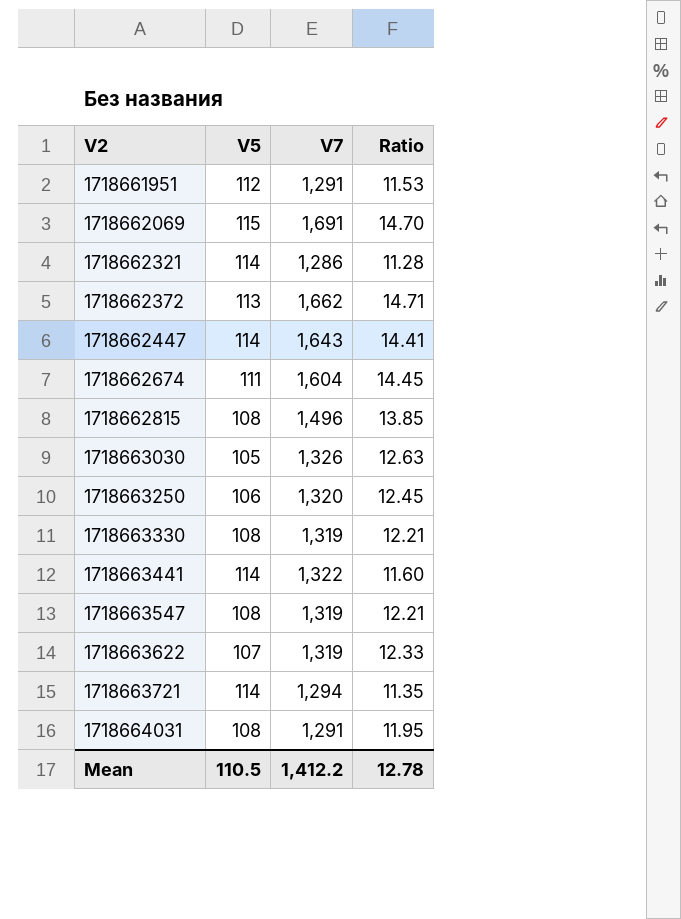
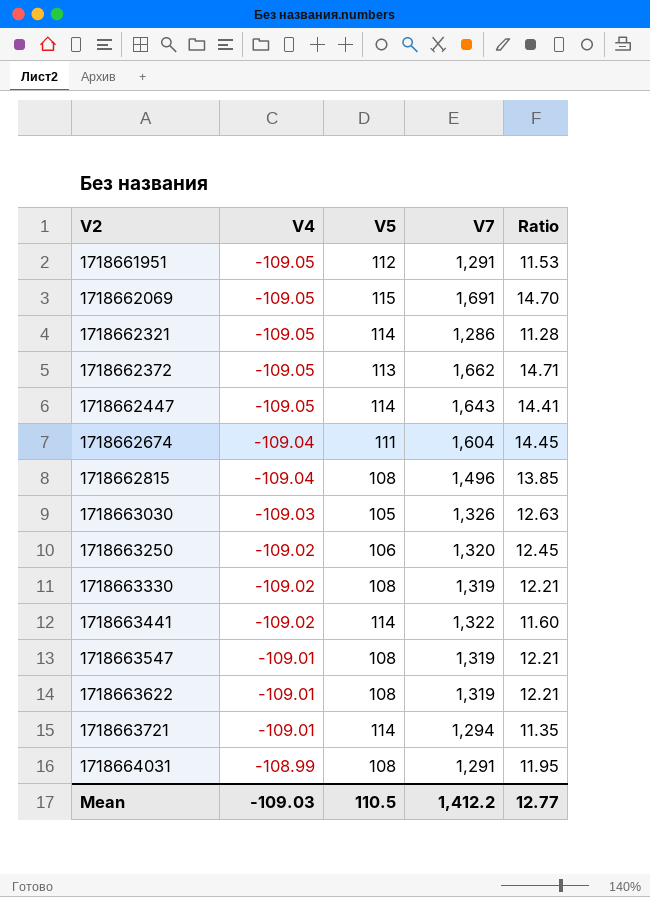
column V4 | position: none -> 2
1718663622 | V5: 107 -> 108
1718663622 | Ratio: 12.33 -> 12.21
Mean | Ratio: 12.78 -> 12.77

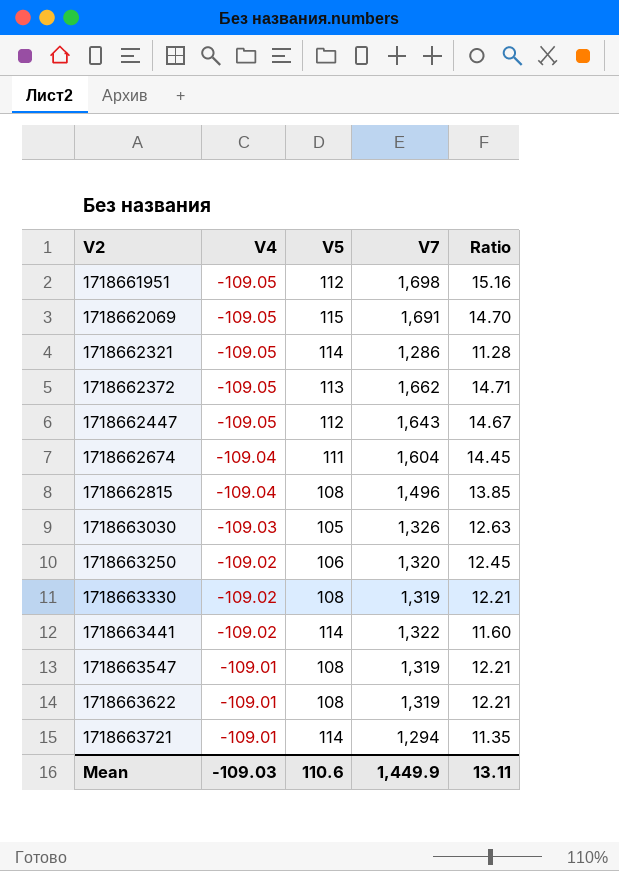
row 1718664031: -108.99 | 108 | 1,291 | 11.95 -> none
1718661951 | V7: 1,291 -> 1,698
1718661951 | Ratio: 11.53 -> 15.16
1718662447 | V5: 114 -> 112
1718662447 | Ratio: 14.41 -> 14.67
Mean | V5: 110.5 -> 110.6
Mean | V7: 1,412.2 -> 1,449.9
Mean | Ratio: 12.77 -> 13.11

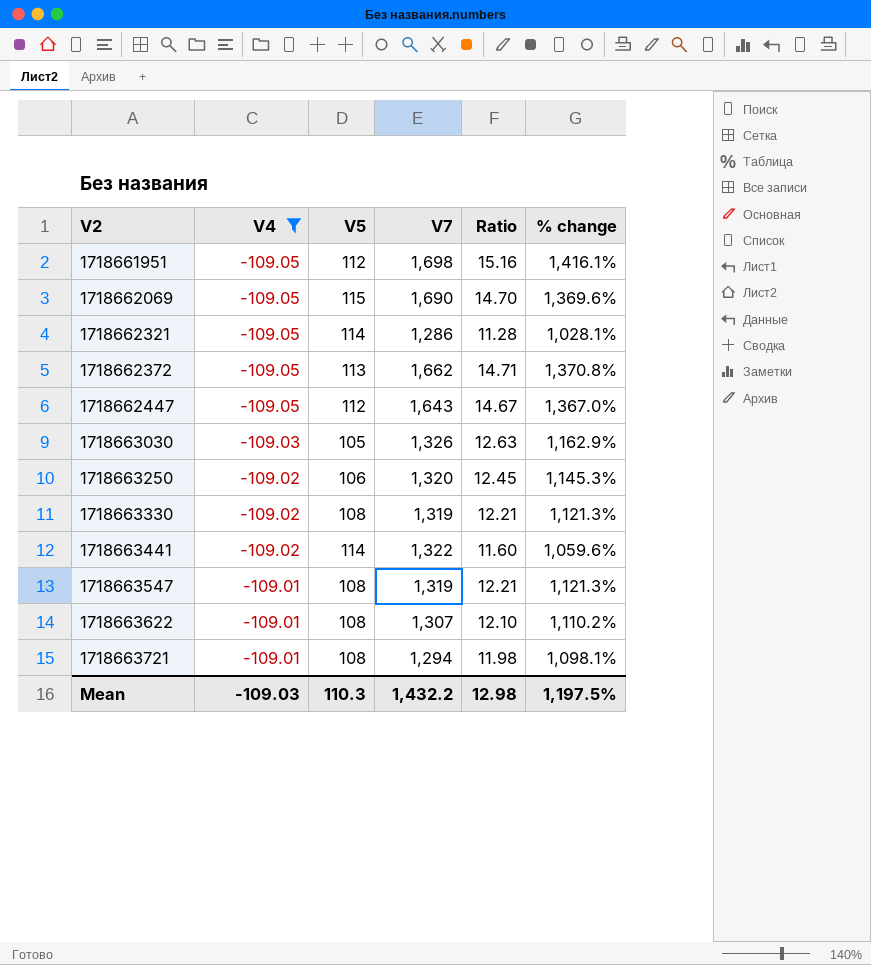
filter: none -> V4 != -109.04
column % change | formula: none -> ([V7] - [V5]) / [V5]
1718662069 | V7: 1,691 -> 1,690
1718663622 | V7: 1,319 -> 1,307
1718663622 | Ratio: 12.21 -> 12.10
1718663721 | V5: 114 -> 108
1718663721 | Ratio: 11.35 -> 11.98
Mean | V5: 110.6 -> 110.3
Mean | V7: 1,449.9 -> 1,432.2
Mean | Ratio: 13.11 -> 12.98

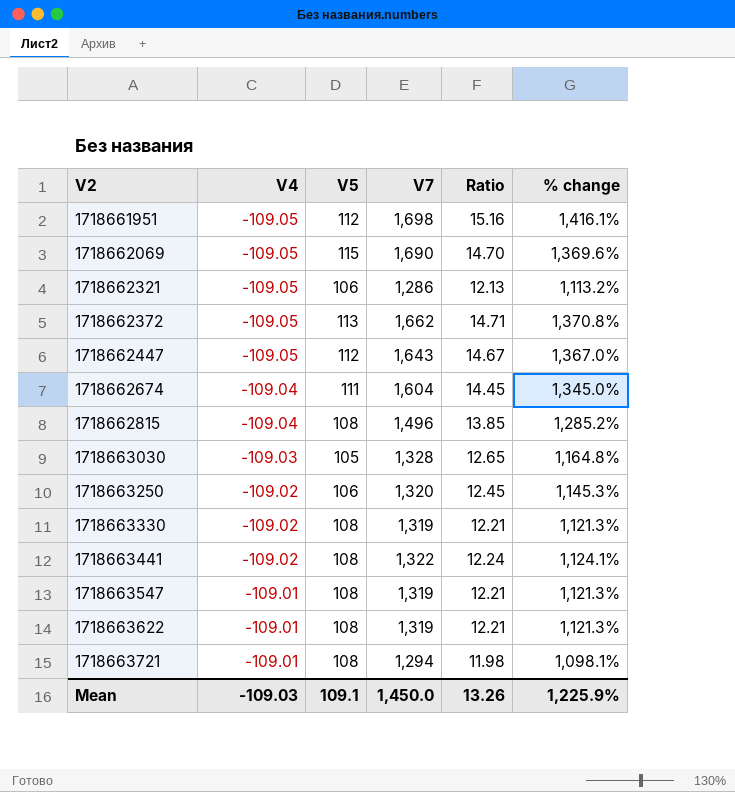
filter: V4 != -109.04 -> none
1718662321 | V5: 114 -> 106
1718662321 | Ratio: 11.28 -> 12.13
1718662321 | % change: 1,028.1% -> 1,113.2%
1718663030 | V7: 1,326 -> 1,328
1718663030 | Ratio: 12.63 -> 12.65
1718663030 | % change: 1,162.9% -> 1,164.8%
1718663441 | V5: 114 -> 108
1718663441 | Ratio: 11.60 -> 12.24
1718663441 | % change: 1,059.6% -> 1,124.1%
1718663622 | V7: 1,307 -> 1,319
1718663622 | Ratio: 12.10 -> 12.21
1718663622 | % change: 1,110.2% -> 1,121.3%
Mean | V5: 110.3 -> 109.1
Mean | V7: 1,432.2 -> 1,450.0
Mean | Ratio: 12.98 -> 13.26
Mean | % change: 1,197.5% -> 1,225.9%

